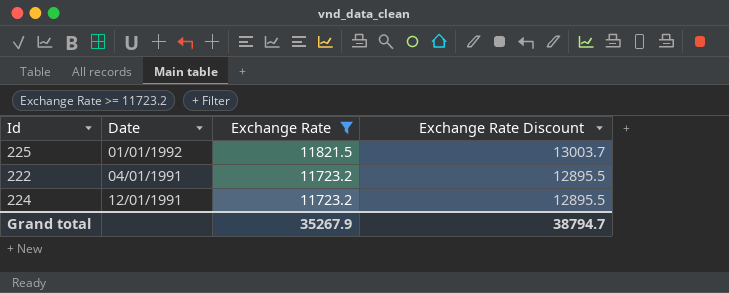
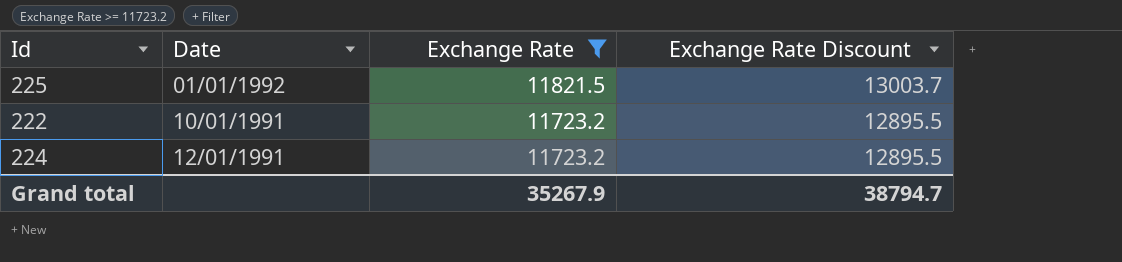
222 | Date: 04/01/1991 -> 10/01/1991

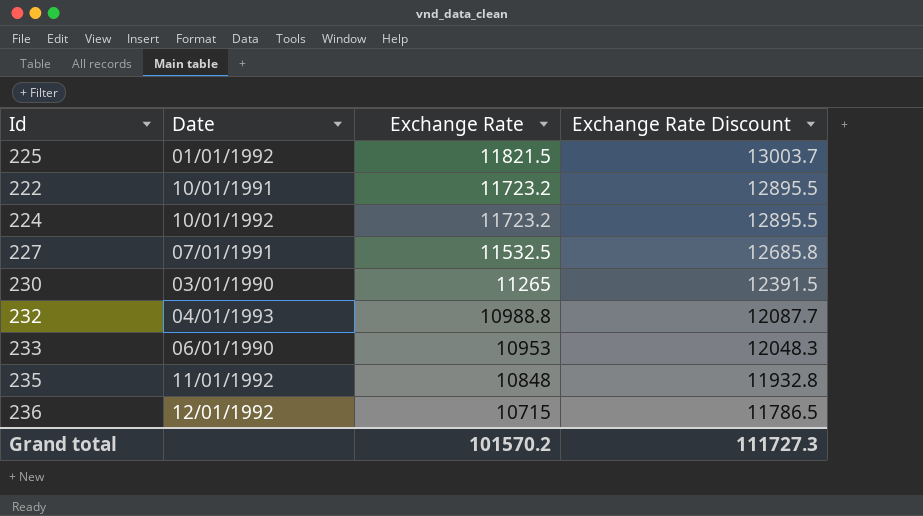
filter: Exchange Rate >= 11723.2 -> none
224 | Date: 12/01/1991 -> 10/01/1992
Grand total | Exchange Rate: 35267.9 -> 101570.2
Grand total | Exchange Rate Discount: 38794.7 -> 111727.3

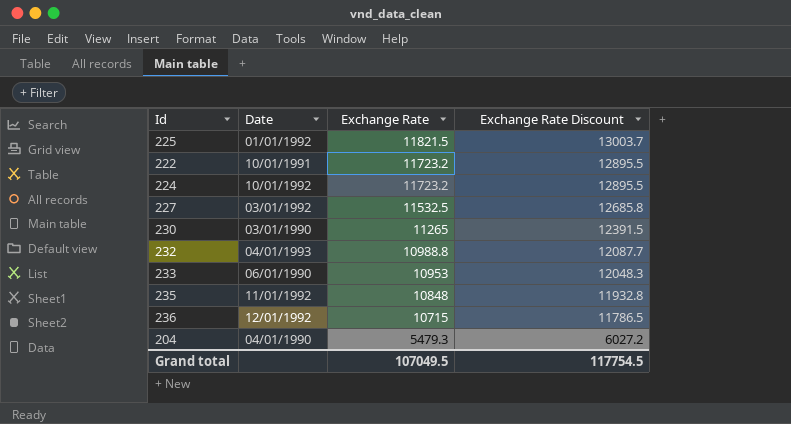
227 | Date: 07/01/1991 -> 03/01/1992
row 204: none -> 04/01/1990 | 5479.3 | 6027.2
Grand total | Exchange Rate: 101570.2 -> 107049.5
Grand total | Exchange Rate Discount: 111727.3 -> 117754.5

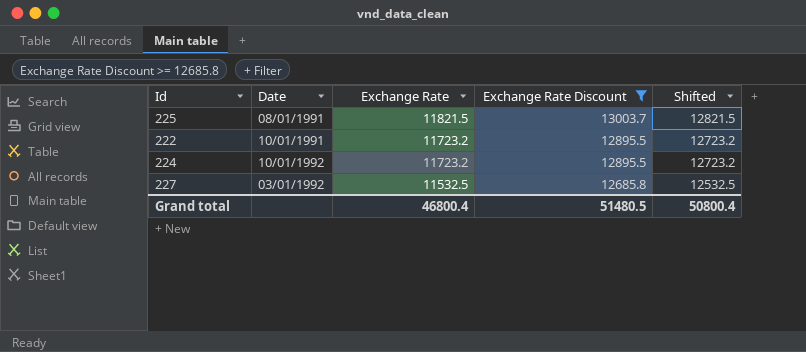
filter: none -> Exchange Rate Discount >= 12685.8
column Shifted | formula: none -> [Exchange Rate] + 1000
225 | Date: 01/01/1992 -> 08/01/1991
Grand total | Exchange Rate: 107049.5 -> 46800.4
Grand total | Exchange Rate Discount: 117754.5 -> 51480.5

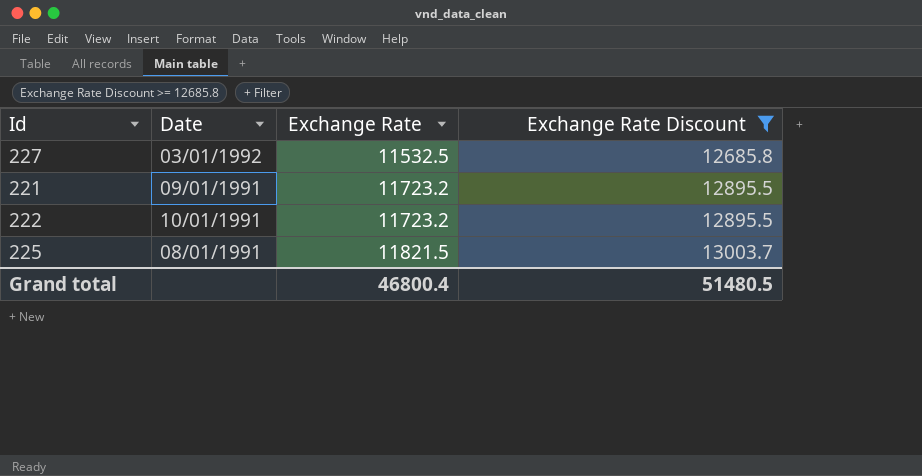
row order: Exchange Rate descending -> Exchange Rate ascending
column Shifted | formula: [Exchange Rate] + 1000 -> none
row 224: 10/01/1992 | 11723.2 | 12895.5 | 12723.2 -> none
row 221: none -> 09/01/1991 | 11723.2 | 12895.5

